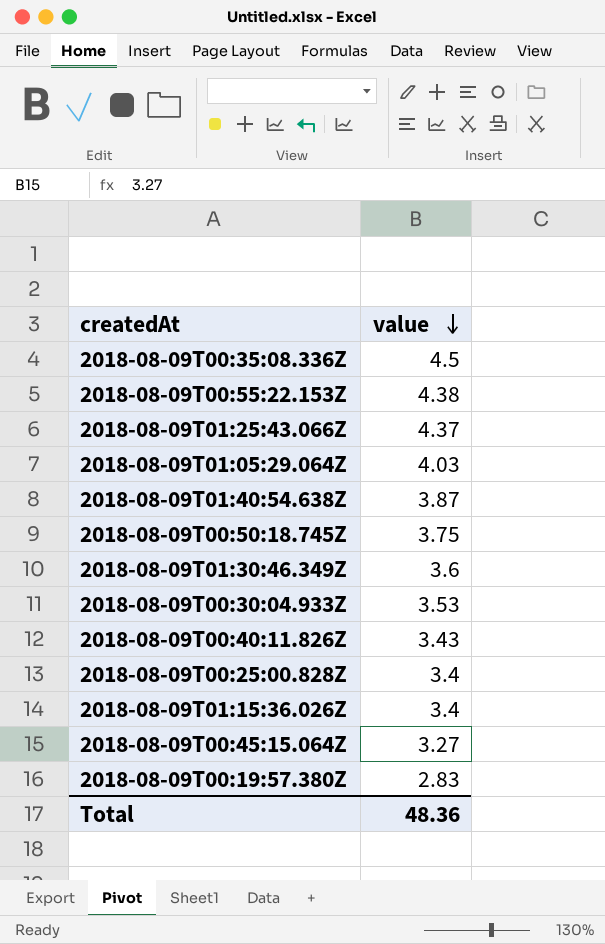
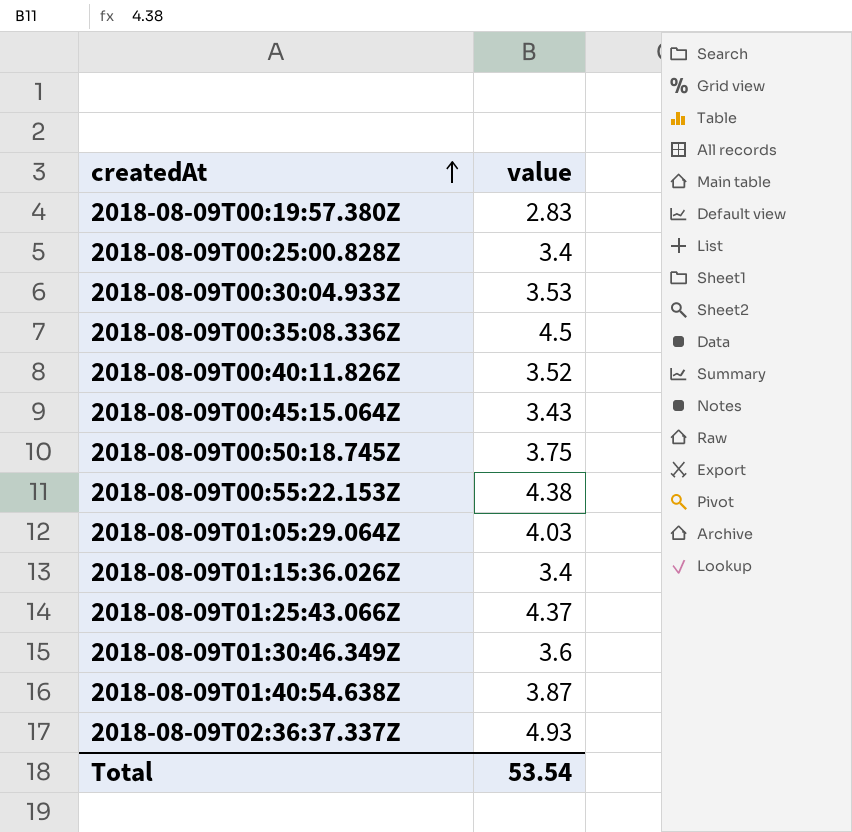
row order: value descending -> createdAt ascending
2018-08-09T00:40:11.826Z | value: 3.43 -> 3.52
2018-08-09T00:45:15.064Z | value: 3.27 -> 3.43
row 2018-08-09T02:36:37.337Z: none -> 4.93
Total | value: 48.36 -> 53.54

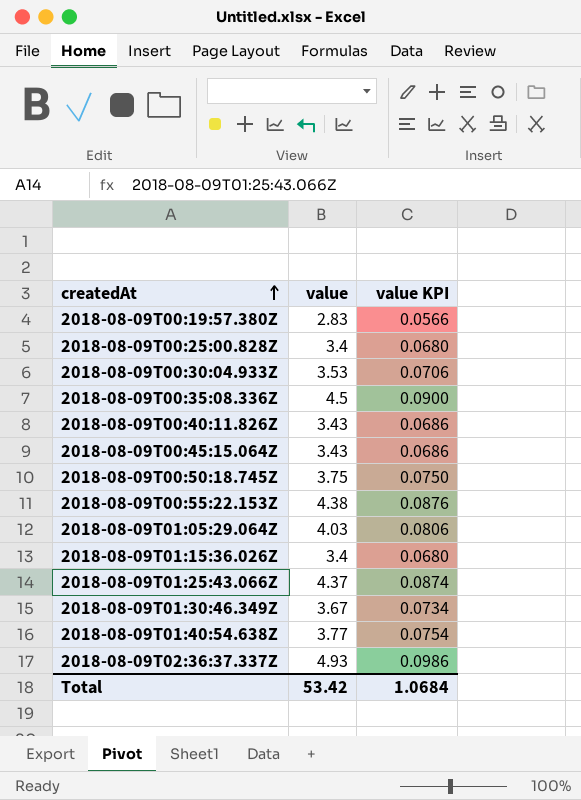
column value KPI | formula: none -> [value] * 0.02
2018-08-09T00:40:11.826Z | value: 3.52 -> 3.43
2018-08-09T01:30:46.349Z | value: 3.6 -> 3.67
2018-08-09T01:40:54.638Z | value: 3.87 -> 3.77
Total | value: 53.54 -> 53.42

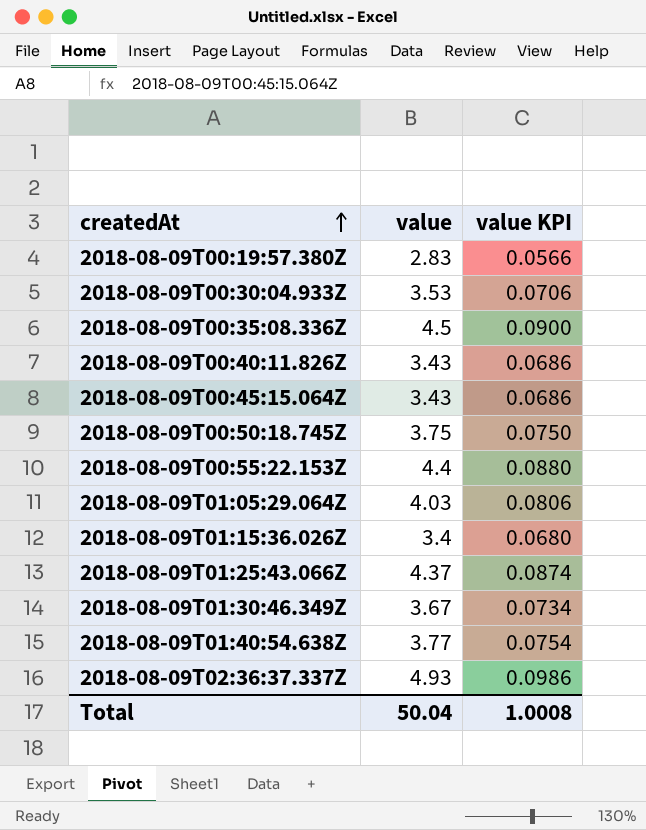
row 2018-08-09T00:25:00.828Z: 3.4 | 0.0680 -> none
2018-08-09T00:55:22.153Z | value: 4.38 -> 4.4
2018-08-09T00:55:22.153Z | value KPI: 0.0876 -> 0.0880
Total | value: 53.42 -> 50.04
Total | value KPI: 1.0684 -> 1.0008

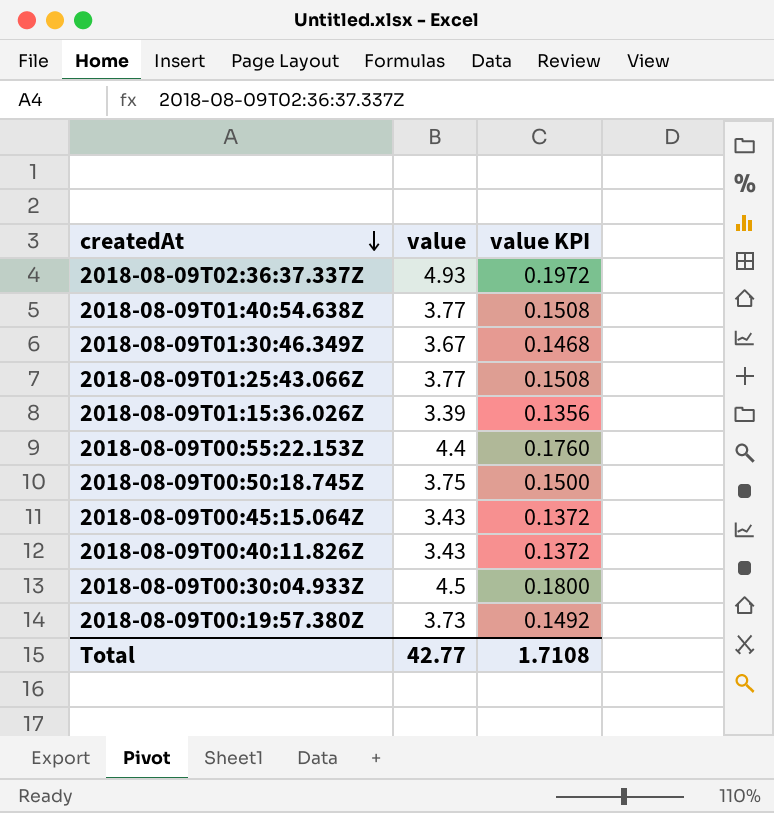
row order: createdAt ascending -> createdAt descending
column value KPI | formula: [value] * 0.02 -> [value] * 0.04
row 2018-08-09T00:35:08.336Z: 4.5 | 0.0900 -> none
row 2018-08-09T01:05:29.064Z: 4.03 | 0.0806 -> none
2018-08-09T01:25:43.066Z | value: 4.37 -> 3.77
2018-08-09T01:15:36.026Z | value: 3.4 -> 3.39
2018-08-09T00:30:04.933Z | value: 3.53 -> 4.5
2018-08-09T00:19:57.380Z | value: 2.83 -> 3.73
Total | value: 50.04 -> 42.77
Total | value KPI: 1.0008 -> 1.7108

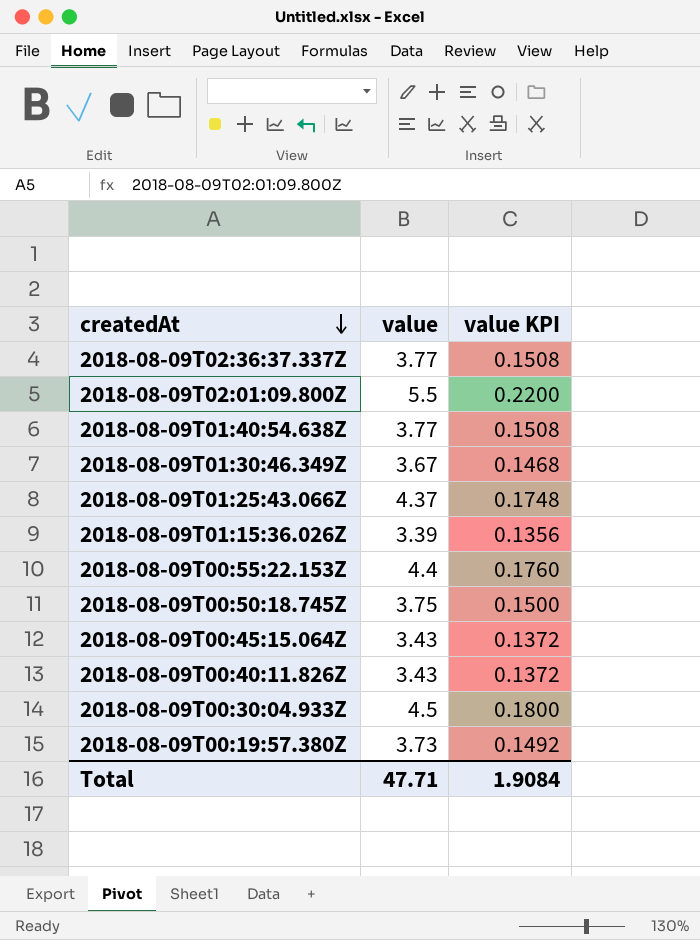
2018-08-09T02:36:37.337Z | value: 4.93 -> 3.77
2018-08-09T02:36:37.337Z | value KPI: 0.1972 -> 0.1508
row 2018-08-09T02:01:09.800Z: none -> 5.5 | 0.2200
2018-08-09T01:25:43.066Z | value: 3.77 -> 4.37
2018-08-09T01:25:43.066Z | value KPI: 0.1508 -> 0.1748
Total | value: 42.77 -> 47.71
Total | value KPI: 1.7108 -> 1.9084

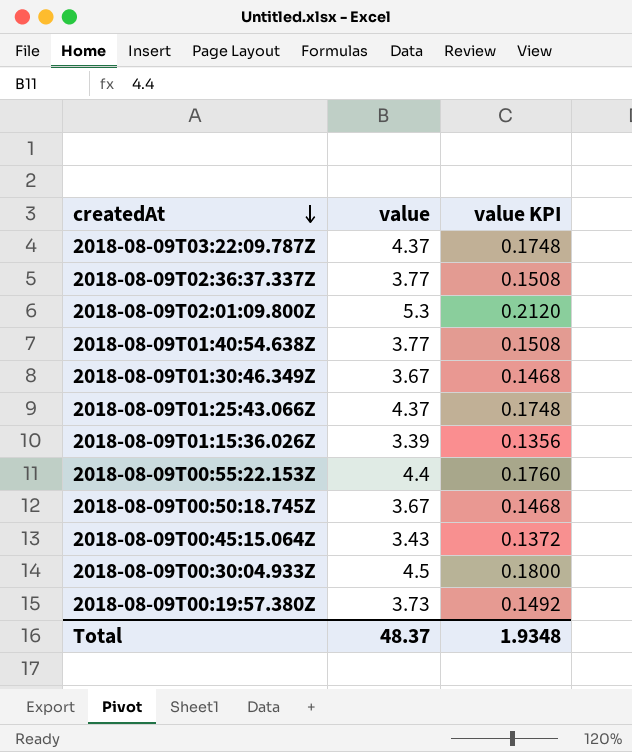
row 2018-08-09T00:40:11.826Z: 3.43 | 0.1372 -> none
row 2018-08-09T03:22:09.787Z: none -> 4.37 | 0.1748
2018-08-09T02:01:09.800Z | value: 5.5 -> 5.3
2018-08-09T02:01:09.800Z | value KPI: 0.2200 -> 0.2120
2018-08-09T00:50:18.745Z | value: 3.75 -> 3.67
2018-08-09T00:50:18.745Z | value KPI: 0.1500 -> 0.1468
Total | value: 47.71 -> 48.37
Total | value KPI: 1.9084 -> 1.9348

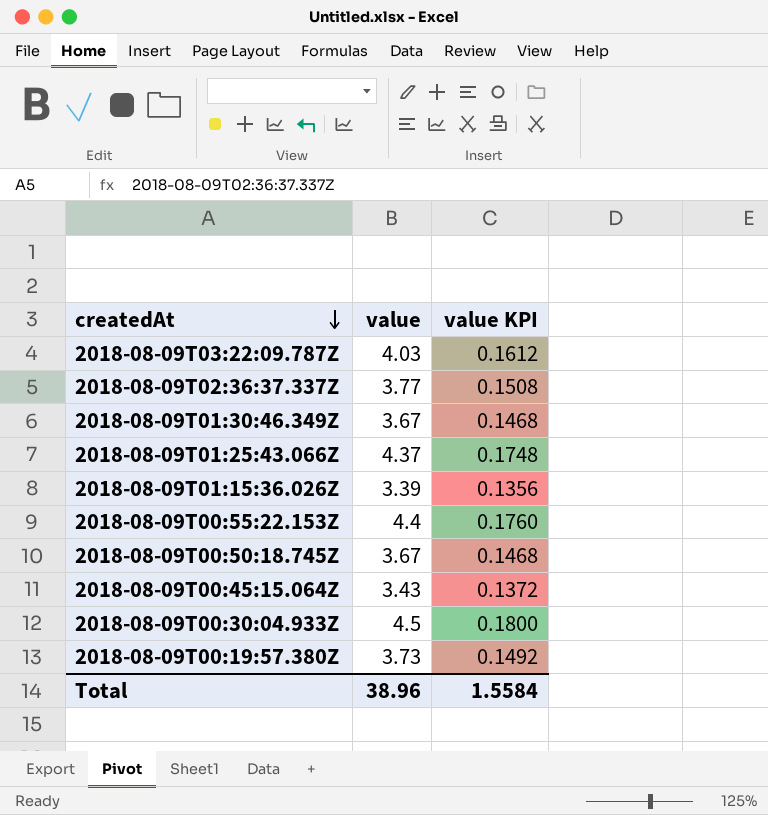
row 2018-08-09T02:01:09.800Z: 5.3 | 0.2120 -> none
row 2018-08-09T01:40:54.638Z: 3.77 | 0.1508 -> none
2018-08-09T03:22:09.787Z | value: 4.37 -> 4.03
2018-08-09T03:22:09.787Z | value KPI: 0.1748 -> 0.1612
Total | value: 48.37 -> 38.96
Total | value KPI: 1.9348 -> 1.5584

